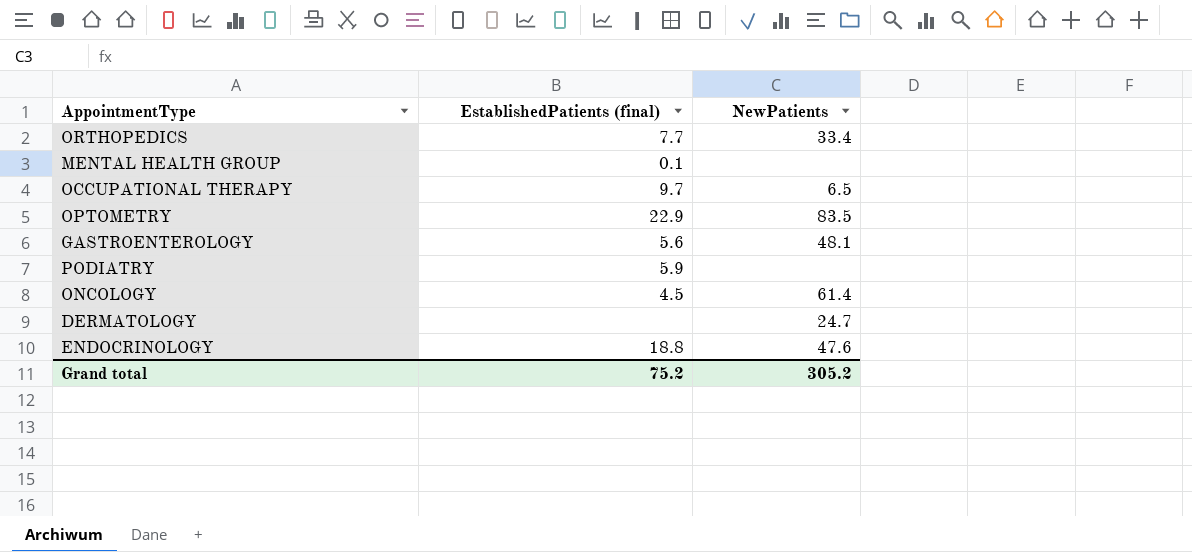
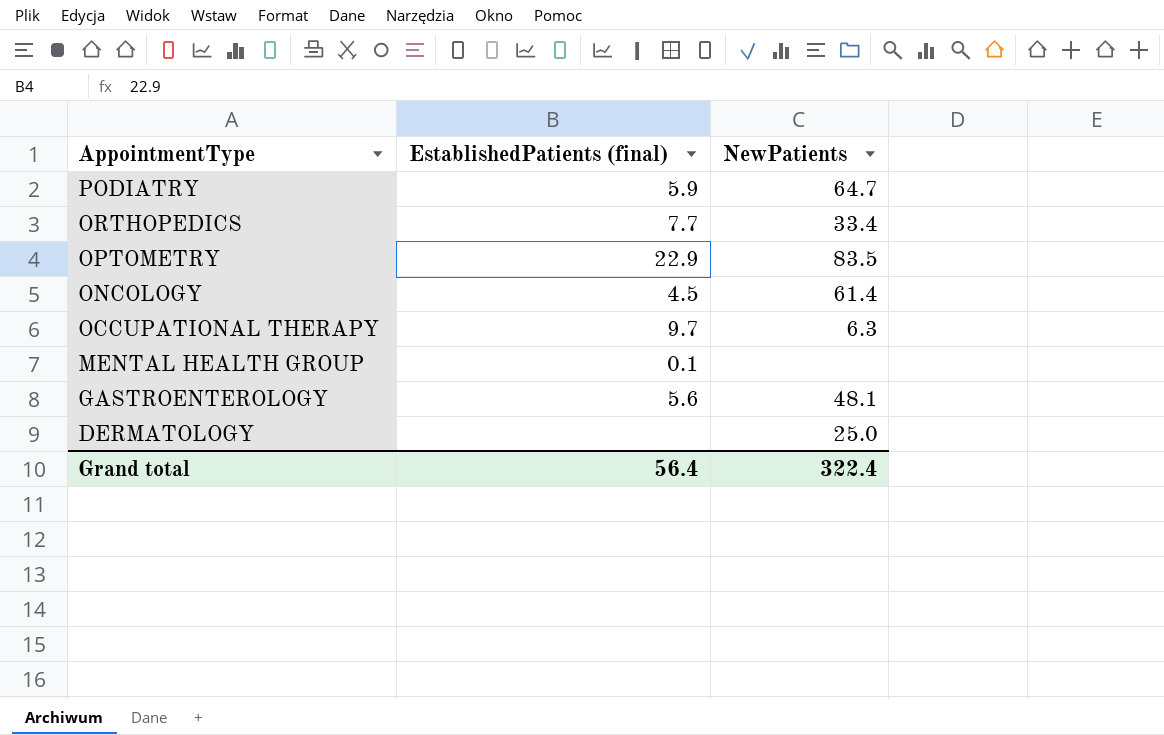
row order: none -> AppointmentType descending
row ENDOCRINOLOGY: 18.8 | 47.6 -> none
PODIATRY | NewPatients: none -> 64.7
OCCUPATIONAL THERAPY | NewPatients: 6.5 -> 6.3
DERMATOLOGY | NewPatients: 24.7 -> 25.0
Grand total | EstablishedPatients (final): 75.2 -> 56.4
Grand total | NewPatients: 305.2 -> 322.4

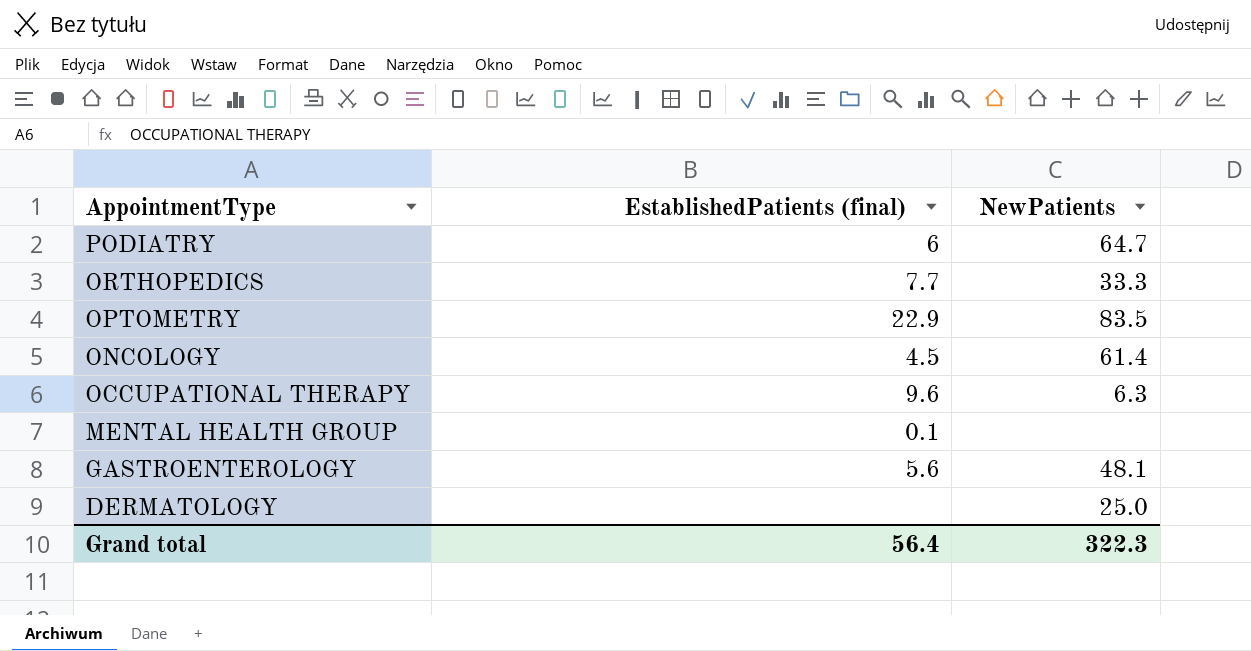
PODIATRY | EstablishedPatients (final): 5.9 -> 6
ORTHOPEDICS | NewPatients: 33.4 -> 33.3
OCCUPATIONAL THERAPY | EstablishedPatients (final): 9.7 -> 9.6
Grand total | NewPatients: 322.4 -> 322.3

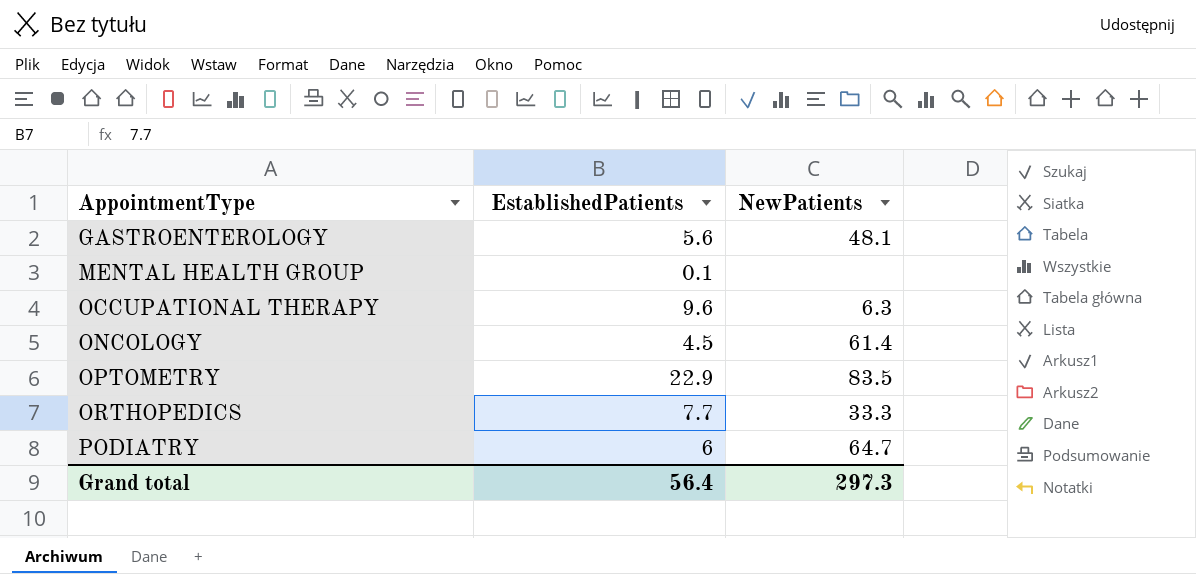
row order: AppointmentType descending -> AppointmentType ascending
column name: EstablishedPatients (final) -> EstablishedPatients
row DERMATOLOGY: none | 25.0 -> none
Grand total | NewPatients: 322.3 -> 297.3

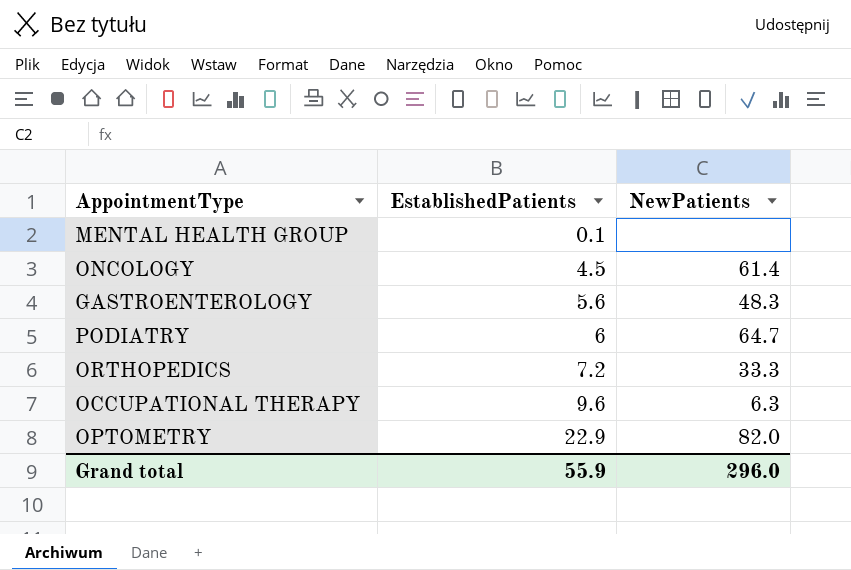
row order: AppointmentType ascending -> EstablishedPatients ascending
GASTROENTEROLOGY | NewPatients: 48.1 -> 48.3
ORTHOPEDICS | EstablishedPatients: 7.7 -> 7.2
OPTOMETRY | NewPatients: 83.5 -> 82.0
Grand total | EstablishedPatients: 56.4 -> 55.9
Grand total | NewPatients: 297.3 -> 296.0

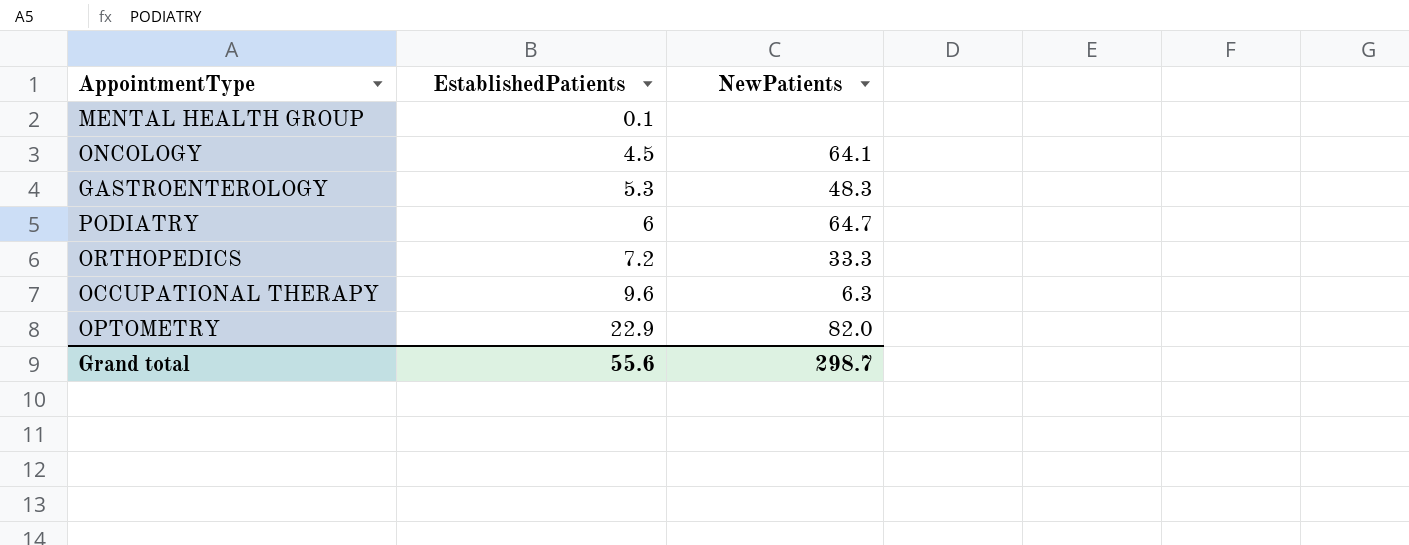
ONCOLOGY | NewPatients: 61.4 -> 64.1
GASTROENTEROLOGY | EstablishedPatients: 5.6 -> 5.3
Grand total | EstablishedPatients: 55.9 -> 55.6
Grand total | NewPatients: 296.0 -> 298.7

